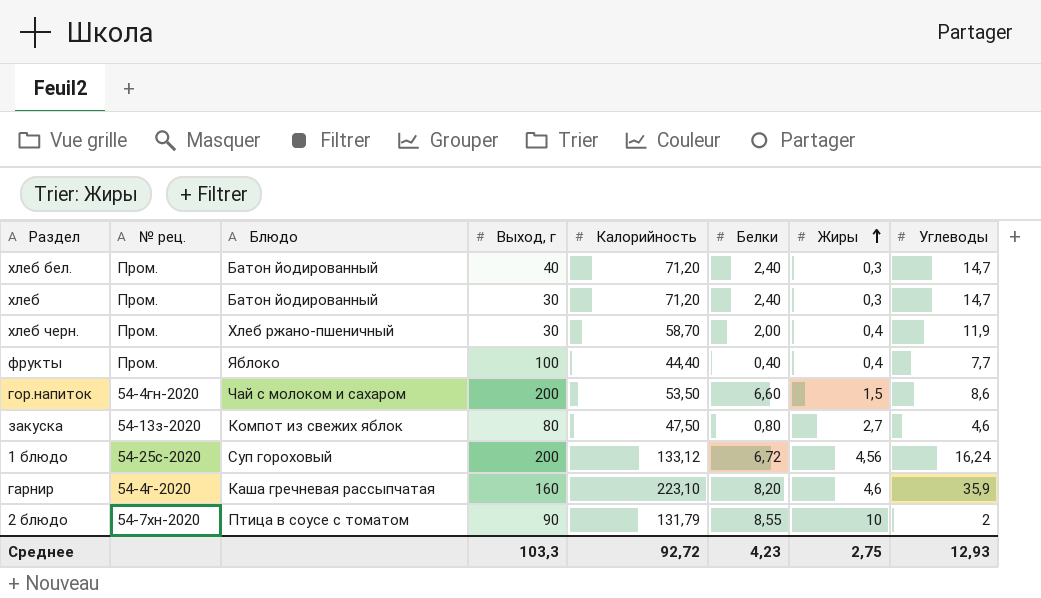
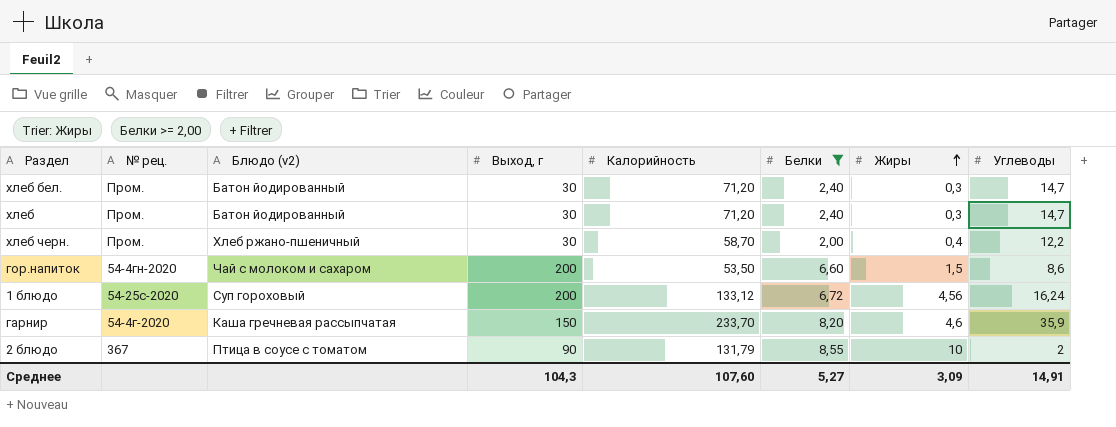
filter: none -> Белки >= 2,00
column name: Блюдо -> Блюдо (v2)
хлеб бел. | Выход, г: 40 -> 30
хлеб черн. | Углеводы: 11,9 -> 12,2
гарнир | Выход, г: 160 -> 150
гарнир | Калорийность: 223,10 -> 233,70
2 блюдо | № рец.: 54-7хн-2020 -> 367
Среднее | Выход, г: 103,3 -> 104,3
Среднее | Калорийность: 92,72 -> 107,60
Среднее | Белки: 4,23 -> 5,27
Среднее | Жиры: 2,75 -> 3,09
Среднее | Углеводы: 12,93 -> 14,91

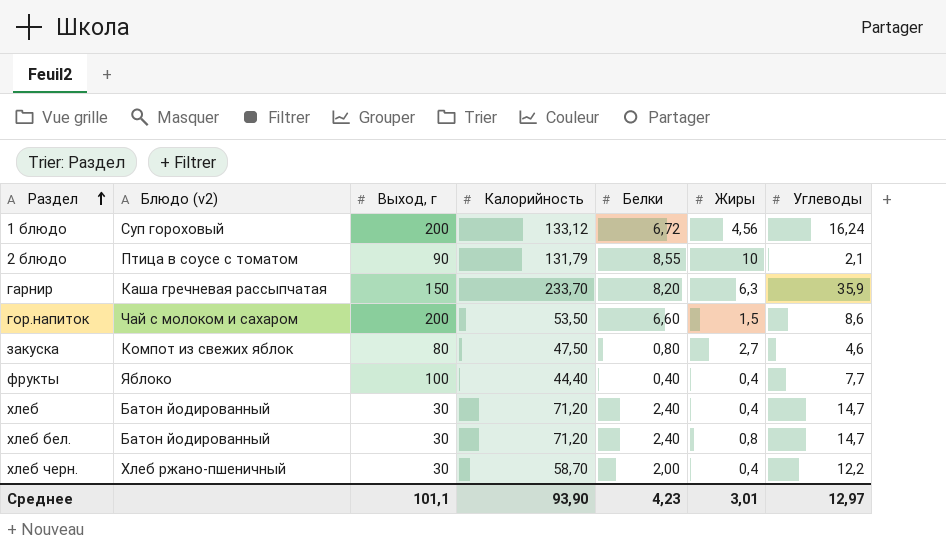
filter: Белки >= 2,00 -> none
row order: Жиры ascending -> Раздел ascending
column № рец. | position: 2 -> none
2 блюдо | Углеводы: 2 -> 2,1
гарнир | Жиры: 4,6 -> 6,3
хлеб | Жиры: 0,3 -> 0,4
хлеб бел. | Жиры: 0,3 -> 0,8
Среднее | Выход, г: 104,3 -> 101,1
Среднее | Калорийность: 107,60 -> 93,90
Среднее | Белки: 5,27 -> 4,23
Среднее | Жиры: 3,09 -> 3,01
Среднее | Углеводы: 14,91 -> 12,97

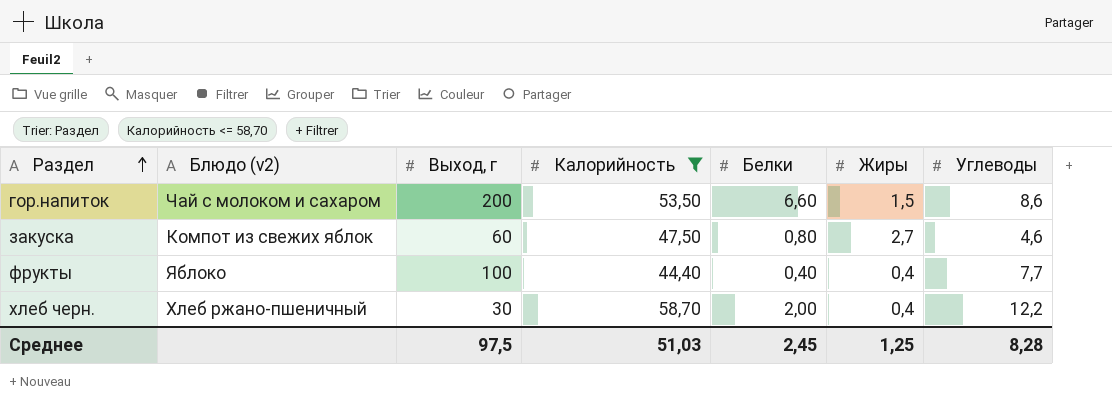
filter: none -> Калорийность <= 58,70
закуска | Выход, г: 80 -> 60
Среднее | Выход, г: 101,1 -> 97,5
Среднее | Калорийность: 93,90 -> 51,03
Среднее | Белки: 4,23 -> 2,45
Среднее | Жиры: 3,01 -> 1,25
Среднее | Углеводы: 12,97 -> 8,28

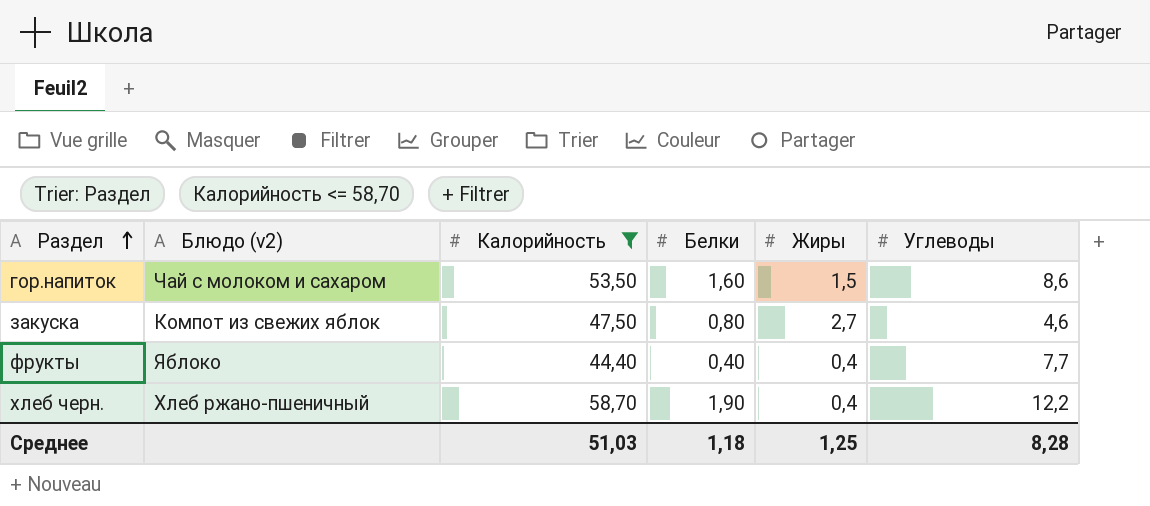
column Выход, г | position: 3 -> none
гор.напиток | Белки: 6,60 -> 1,60
хлеб черн. | Белки: 2,00 -> 1,90
Среднее | Белки: 2,45 -> 1,18

